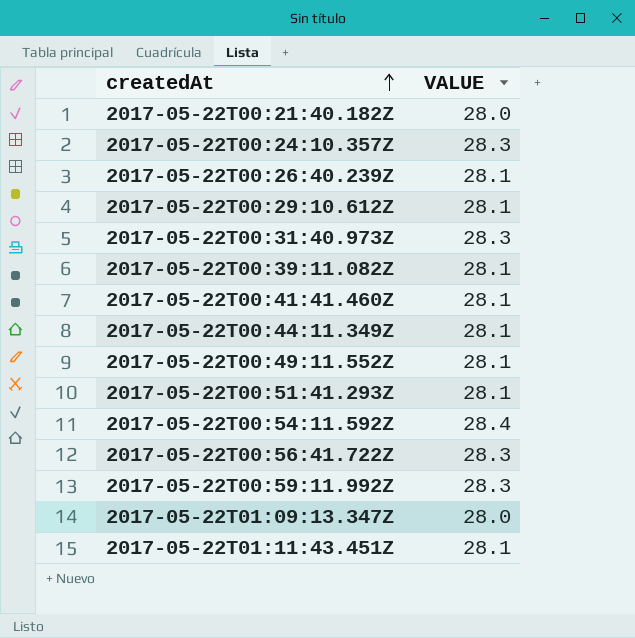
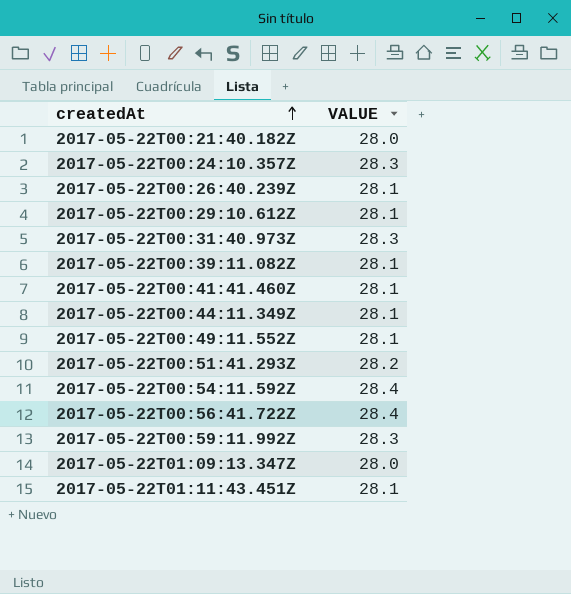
2017-05-22T00:51:41.293Z | VALUE: 28.1 -> 28.2
2017-05-22T00:56:41.722Z | VALUE: 28.3 -> 28.4

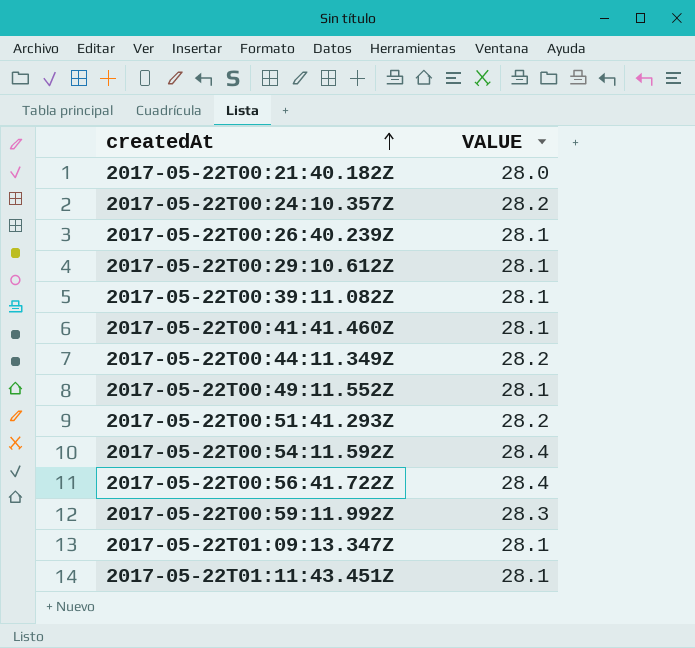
row 2017-05-22T00:31:40.973Z: 28.3 -> none
2017-05-22T00:24:10.357Z | VALUE: 28.3 -> 28.2
2017-05-22T00:44:11.349Z | VALUE: 28.1 -> 28.2
2017-05-22T01:09:13.347Z | VALUE: 28.0 -> 28.1

